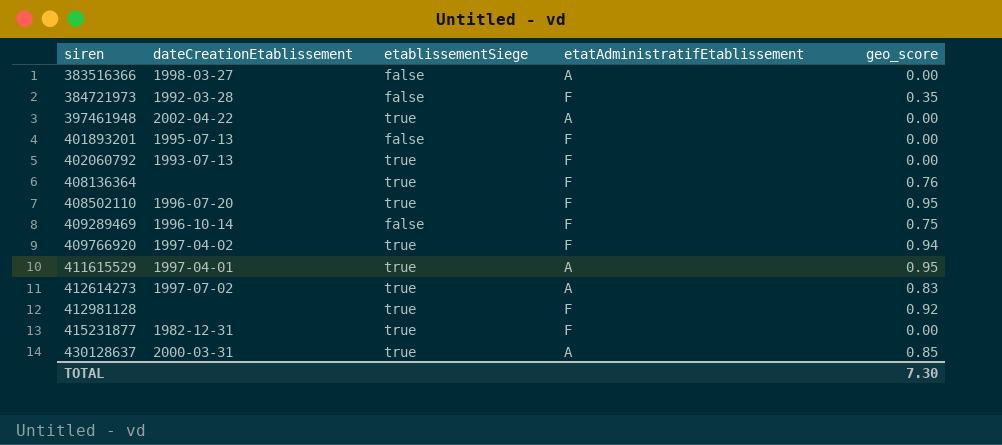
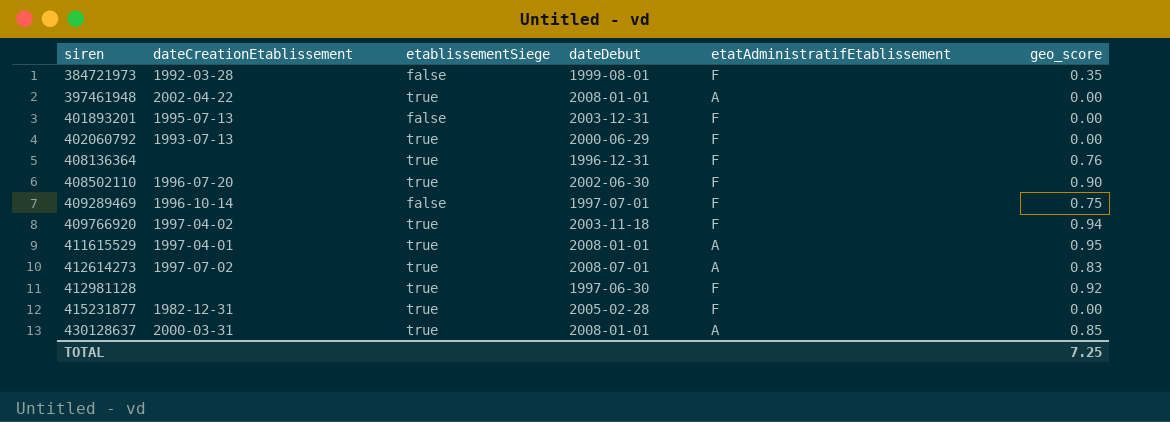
column dateDebut | position: none -> 4
row 383516366: 1998-03-27 | false | A | 0.00 -> none
408502110 | geo_score: 0.95 -> 0.90
TOTAL | geo_score: 7.30 -> 7.25

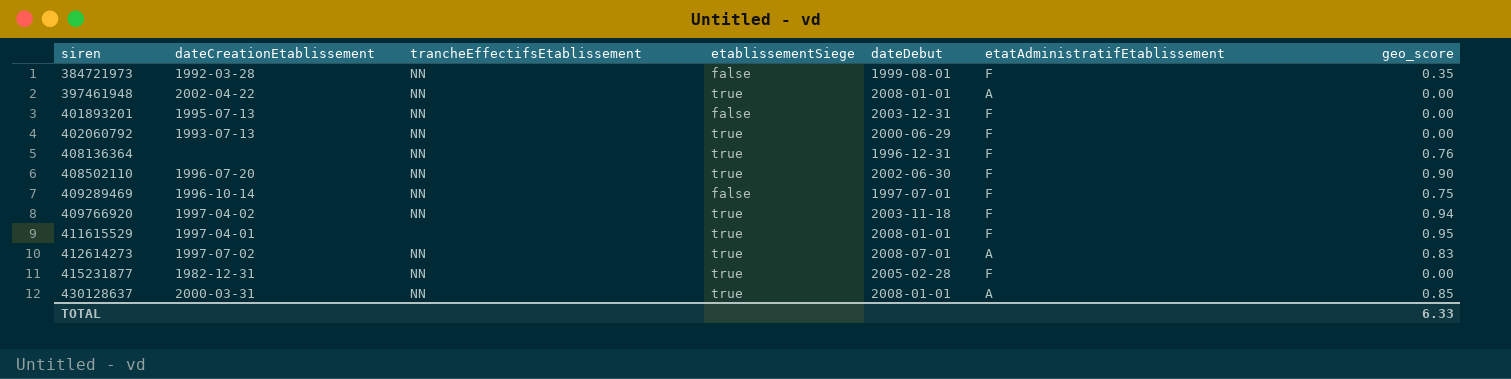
column trancheEffectifsEtablissement | position: none -> 3
row 412981128: none | true | 1997-06-30 | F | 0.92 -> none
411615529 | etatAdministratifEtablissement: A -> F
TOTAL | geo_score: 7.25 -> 6.33

